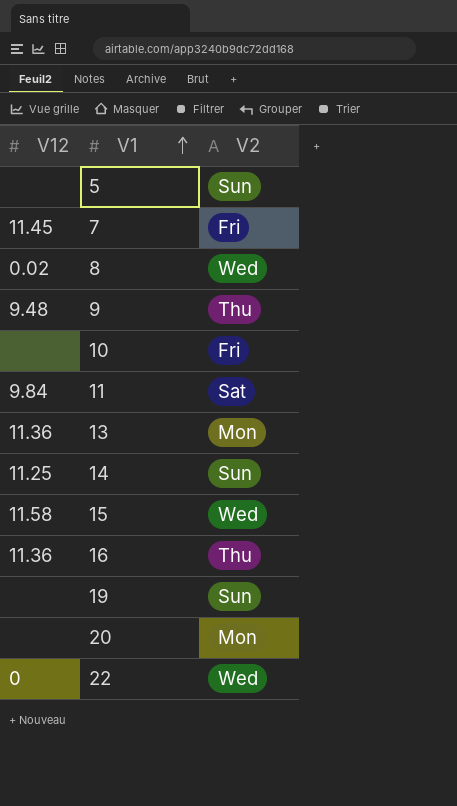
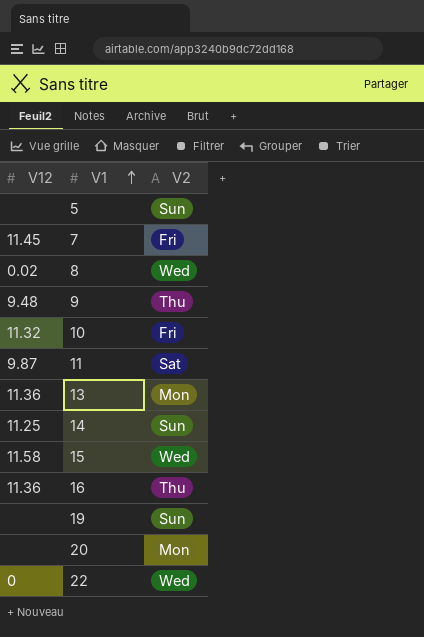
10 | V12: none -> 11.32
11 | V12: 9.84 -> 9.87

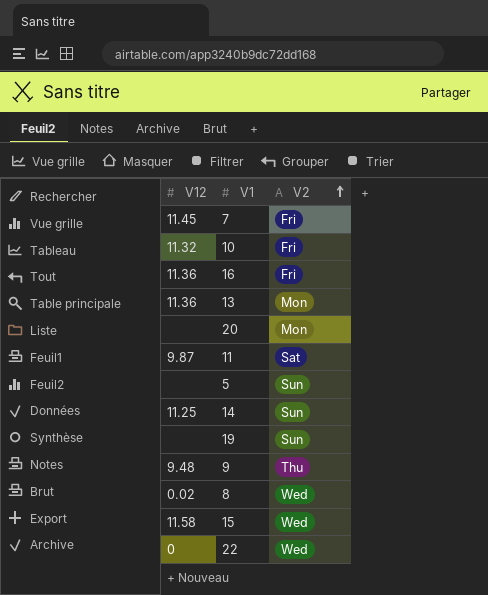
row order: V1 ascending -> V2 ascending
16 | V2: Thu -> Fri

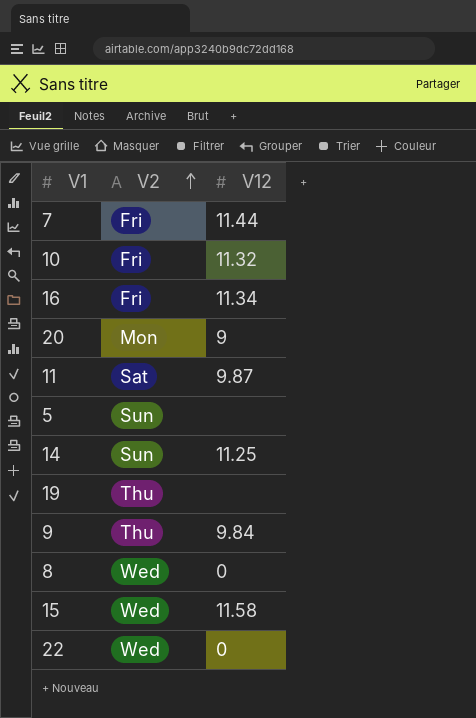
column V12 | position: 1 -> 3
row 13: 11.36 | Mon -> none
7 | V12: 11.45 -> 11.44
16 | V12: 11.36 -> 11.34
20 | V12: none -> 9
19 | V2: Sun -> Thu
9 | V12: 9.48 -> 9.84
8 | V12: 0.02 -> 0

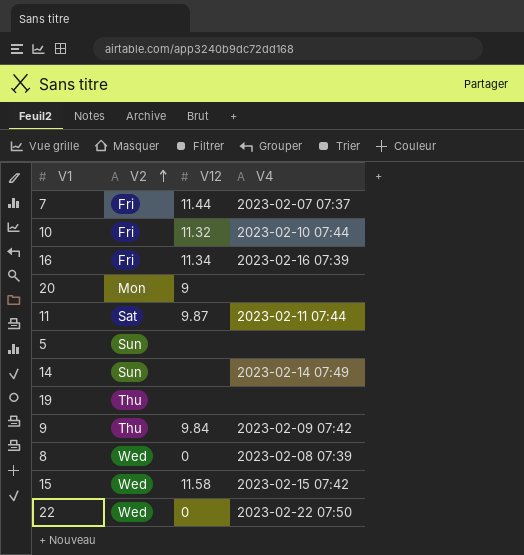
column V4 | position: none -> 4
14 | V12: 11.25 -> none

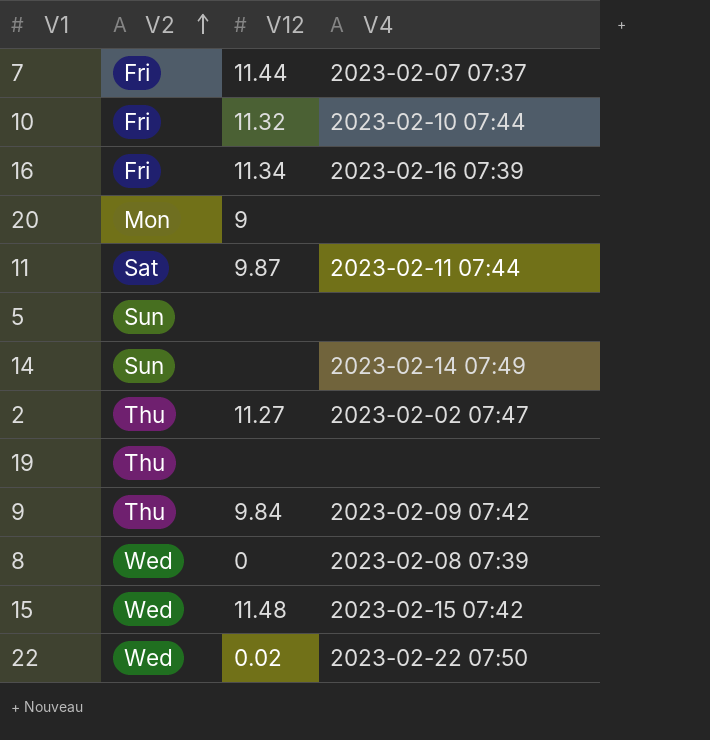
row 2: none -> Thu | 11.27 | 2023-02-02 07:47
15 | V12: 11.58 -> 11.48
22 | V12: 0 -> 0.02

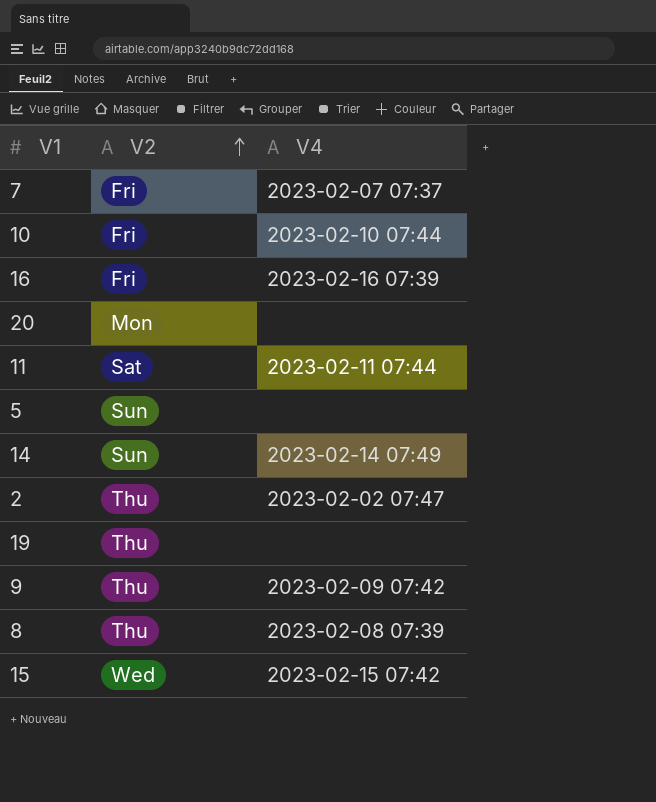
column V12 | position: 3 -> none
row 22: Wed | 0.02 | 2023-02-22 07:50 -> none
8 | V2: Wed -> Thu

